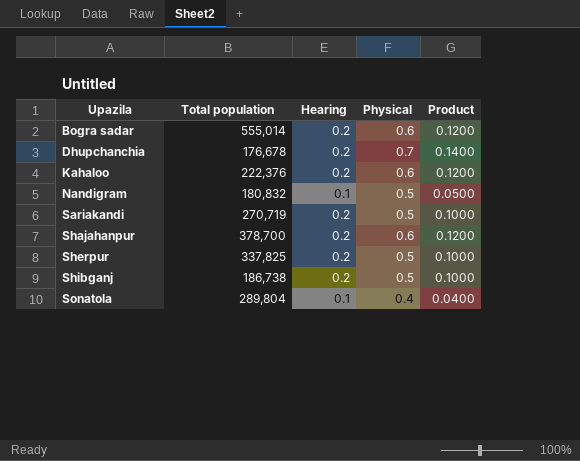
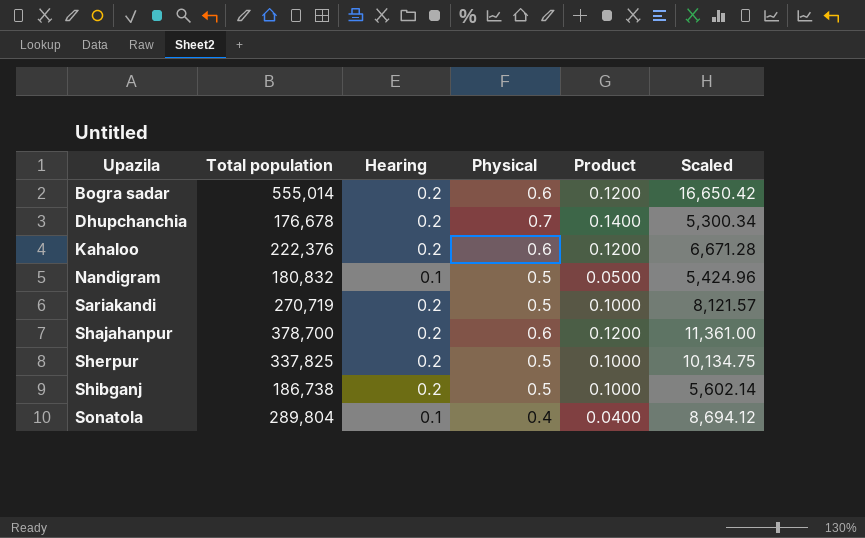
column Scaled | formula: none -> [Total population] * 0.03

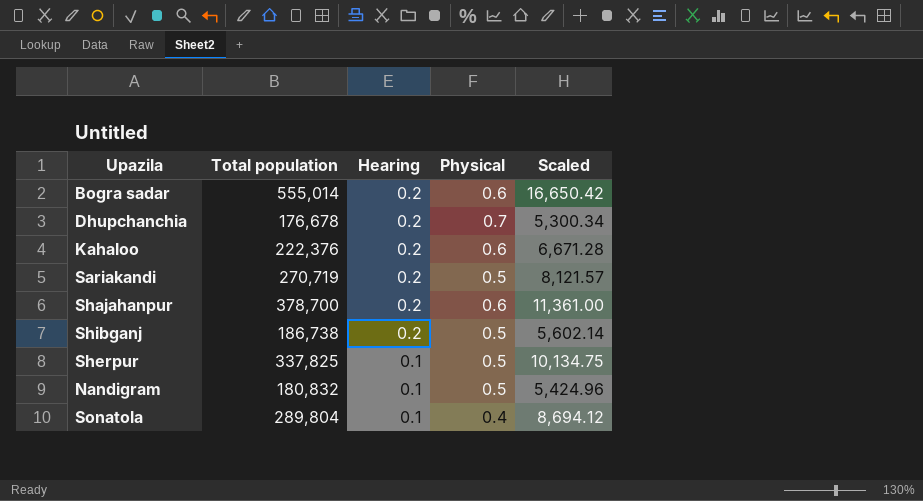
row order: Upazila ascending -> Hearing descending
column Product | formula: [Hearing] * [Physical] -> none
Sherpur | Hearing: 0.2 -> 0.1

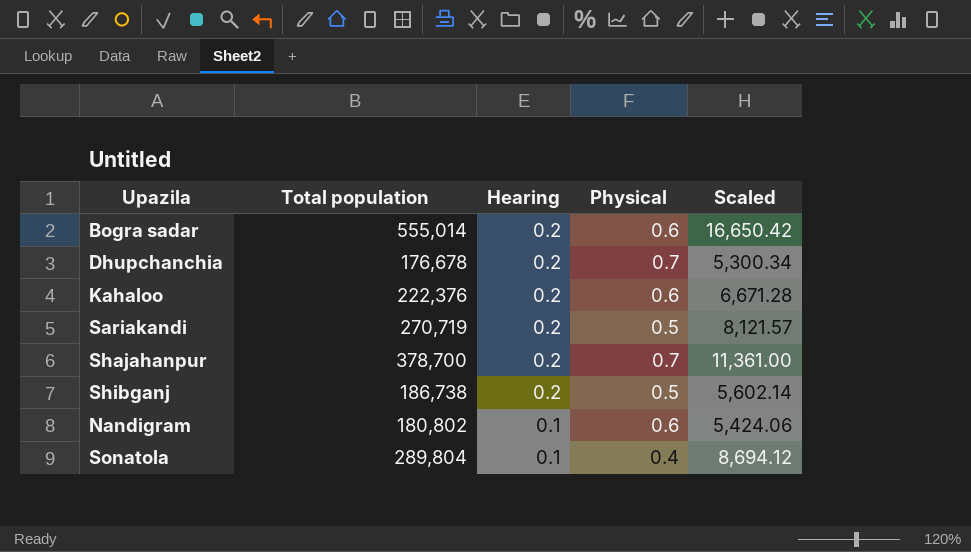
row Sherpur: 337,825 | 0.1 | 0.5 | 10,134.75 -> none
Shajahanpur | Physical: 0.6 -> 0.7
Nandigram | Total population: 180,832 -> 180,802
Nandigram | Physical: 0.5 -> 0.6
Nandigram | Scaled: 5,424.96 -> 5,424.06

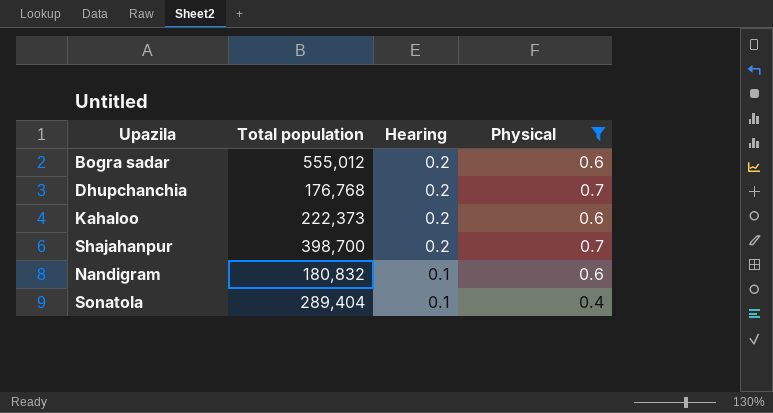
filter: none -> Physical != 0.5
column Scaled | formula: [Total population] * 0.03 -> none
Bogra sadar | Total population: 555,014 -> 555,012
Dhupchanchia | Total population: 176,678 -> 176,768
Kahaloo | Total population: 222,376 -> 222,373
Shajahanpur | Total population: 378,700 -> 398,700
Nandigram | Total population: 180,802 -> 180,832
Sonatola | Total population: 289,804 -> 289,404

